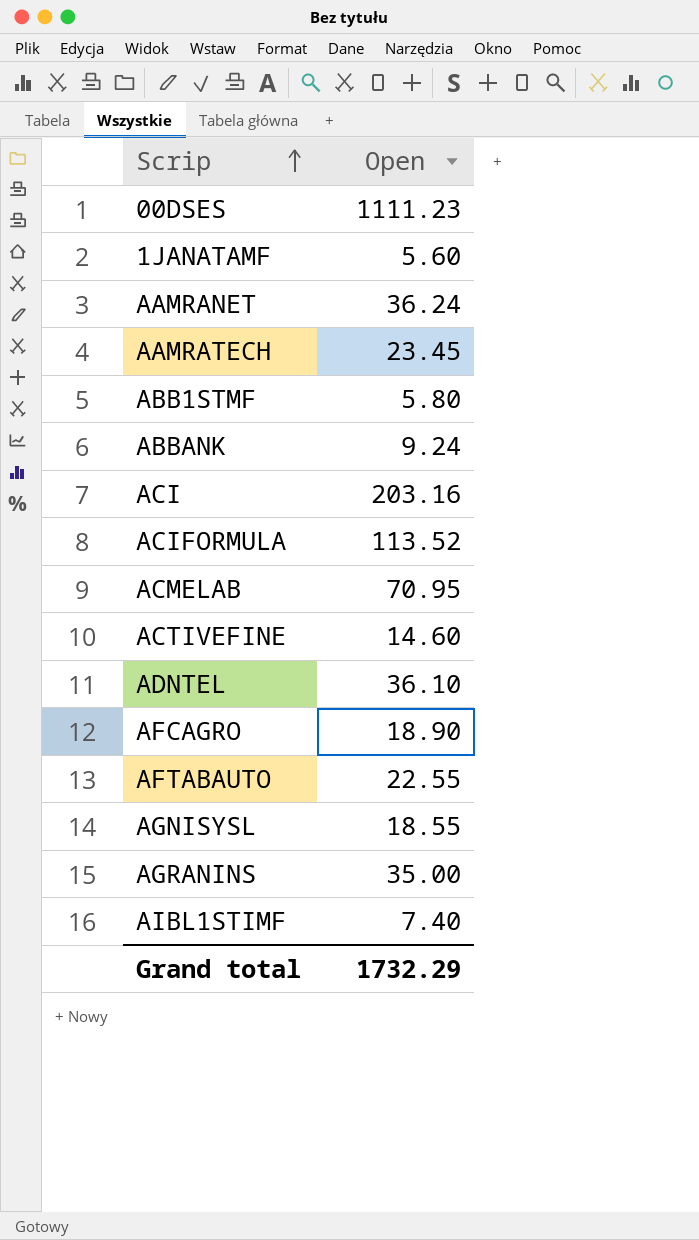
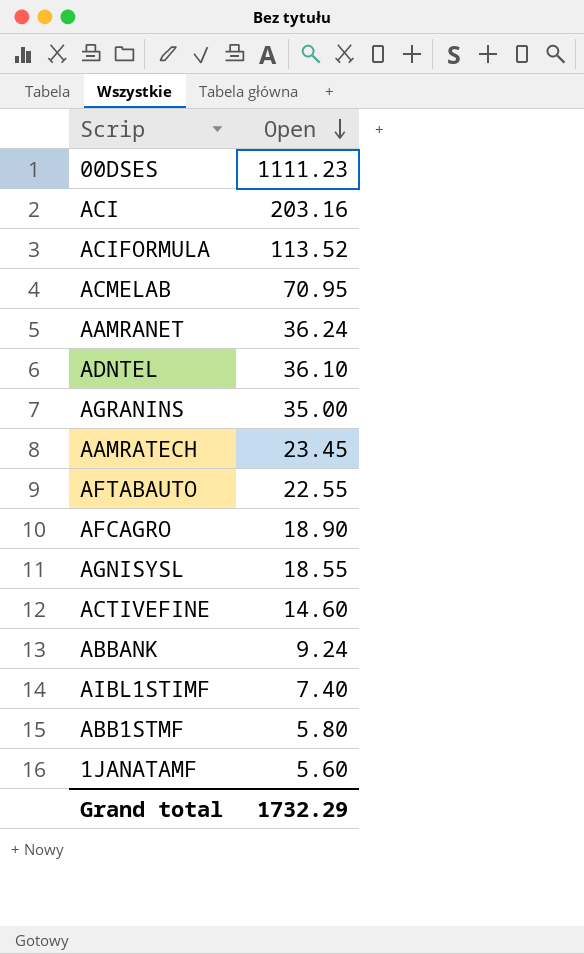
row order: Scrip ascending -> Open descending

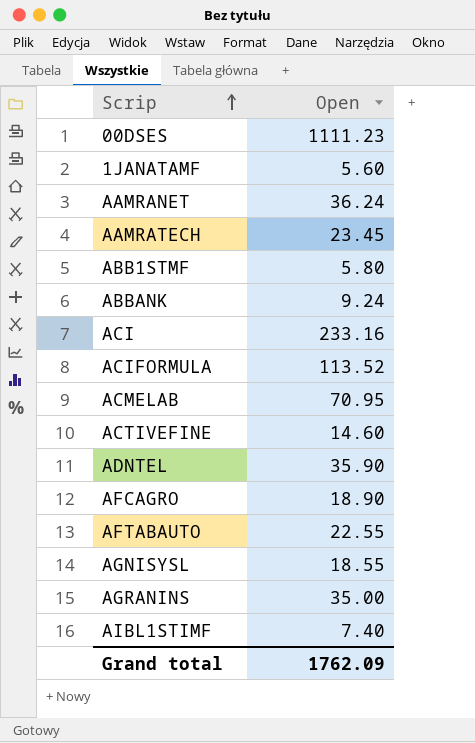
row order: Open descending -> Scrip ascending
ACI | Open: 203.16 -> 233.16
ADNTEL | Open: 36.10 -> 35.90
Grand total | Open: 1732.29 -> 1762.09

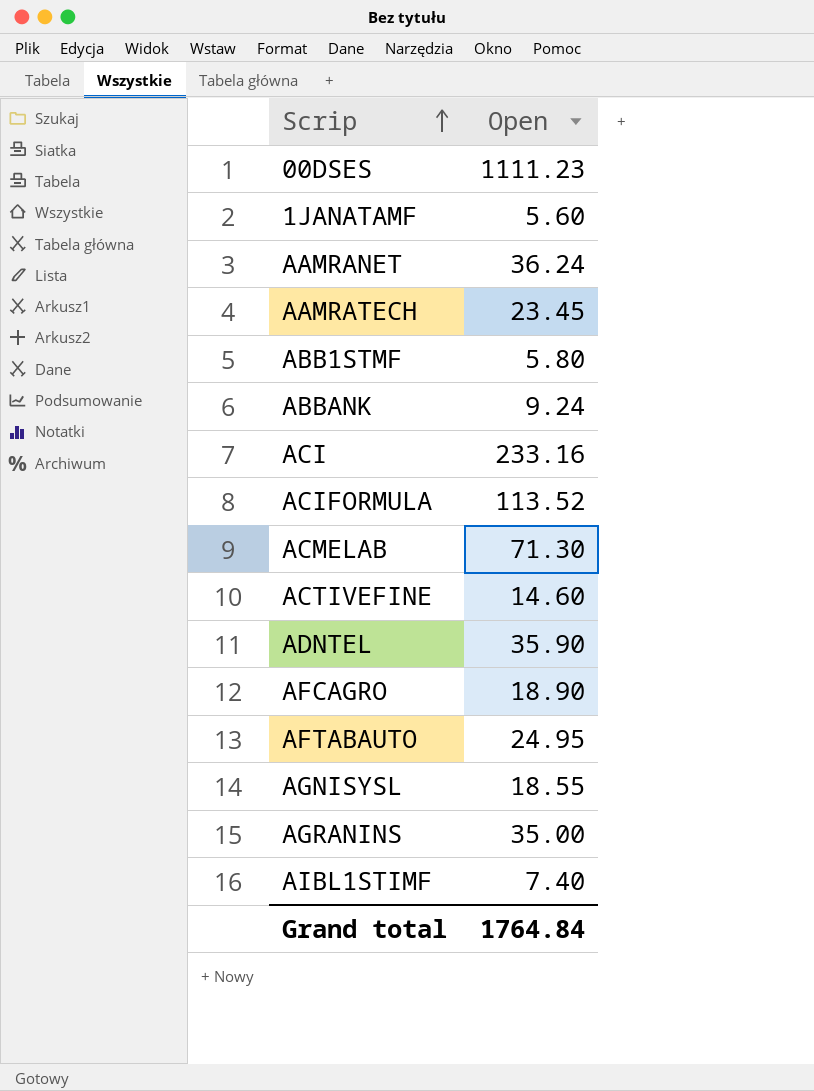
ACMELAB | Open: 70.95 -> 71.30
AFTABAUTO | Open: 22.55 -> 24.95
Grand total | Open: 1762.09 -> 1764.84

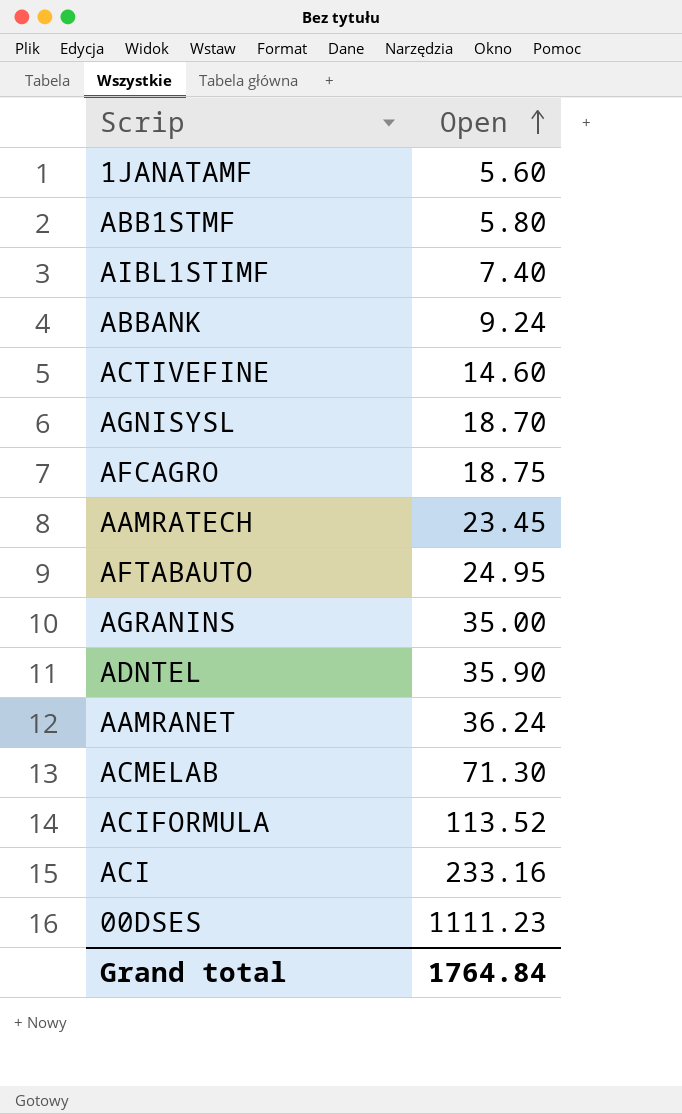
row order: Scrip ascending -> Open ascending
AGNISYSL | Open: 18.55 -> 18.70
AFCAGRO | Open: 18.90 -> 18.75

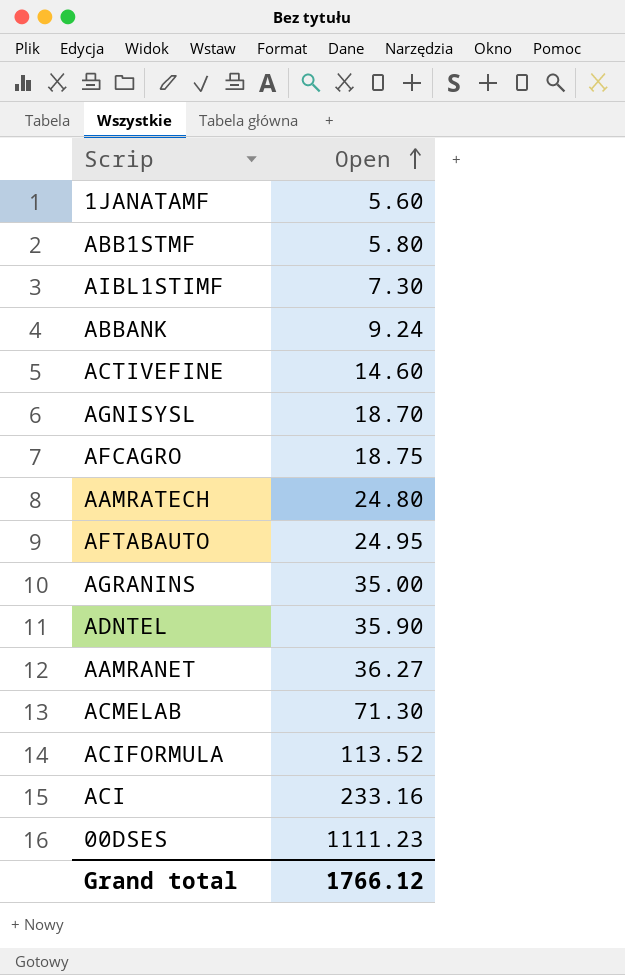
AIBL1STIMF | Open: 7.40 -> 7.30
AAMRATECH | Open: 23.45 -> 24.80
AAMRANET | Open: 36.24 -> 36.27
Grand total | Open: 1764.84 -> 1766.12

